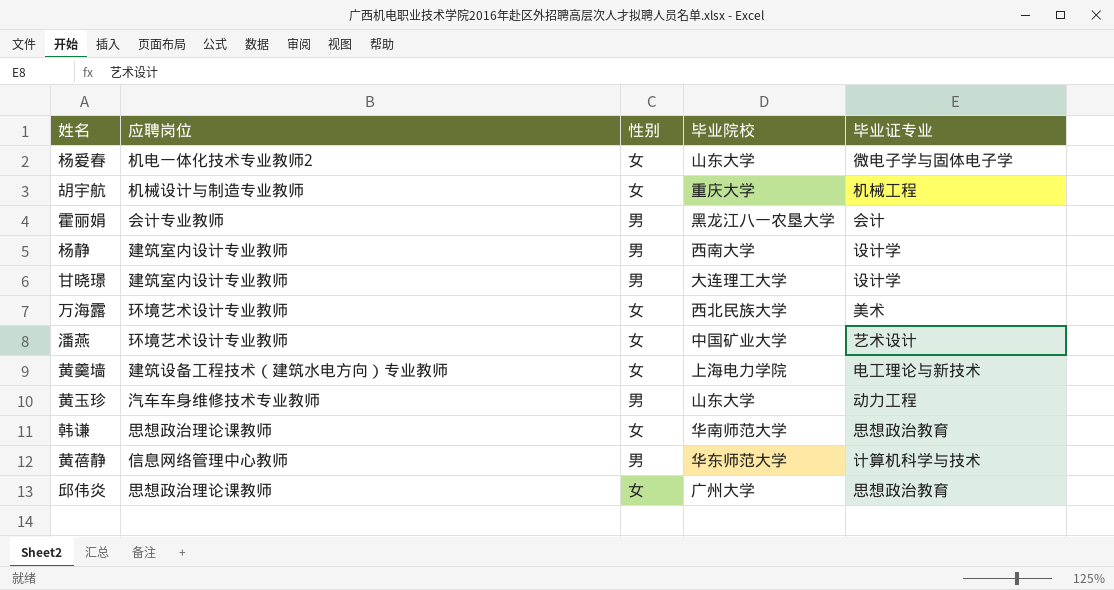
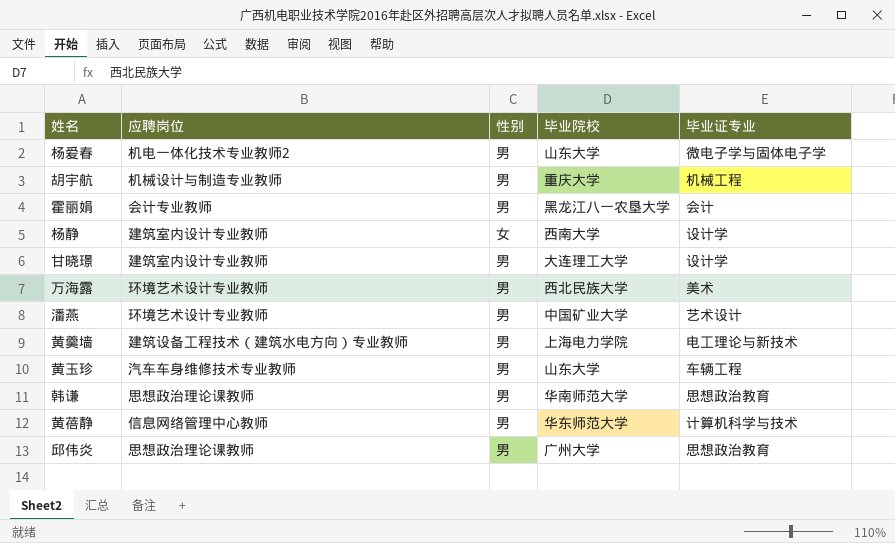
杨爱春 | 性别: 女 -> 男
胡宇航 | 性别: 女 -> 男
杨静 | 性别: 男 -> 女
万海露 | 性别: 女 -> 男
潘燕 | 性别: 女 -> 男
黄羹墙 | 性别: 女 -> 男
黄玉珍 | 毕业证专业: 动力工程 -> 车辆工程
韩谦 | 性别: 女 -> 男
邱伟炎 | 性别: 女 -> 男

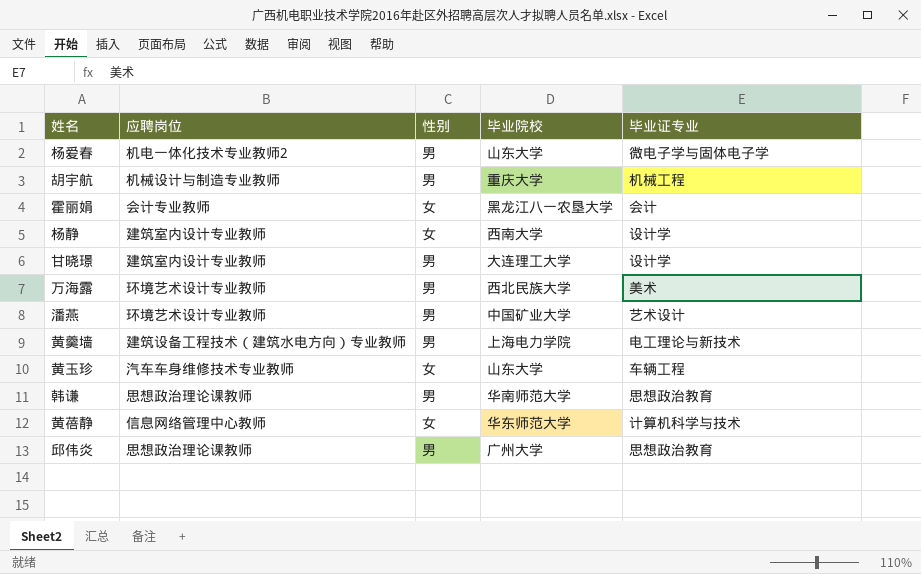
霍丽娟 | 性别: 男 -> 女
黄玉珍 | 性别: 男 -> 女
黄蓓静 | 性别: 男 -> 女

